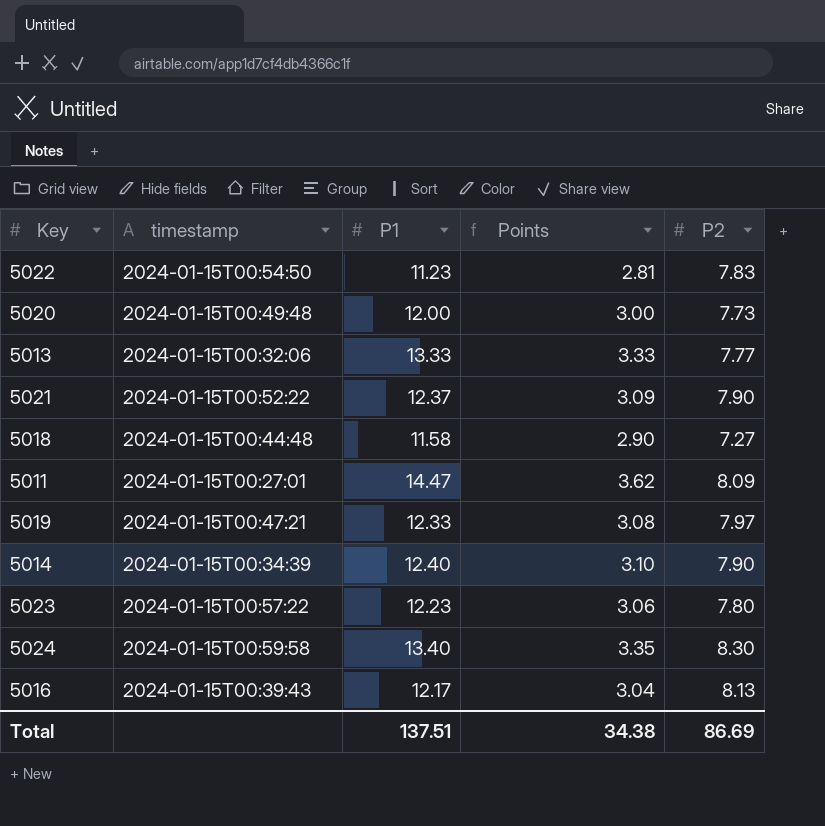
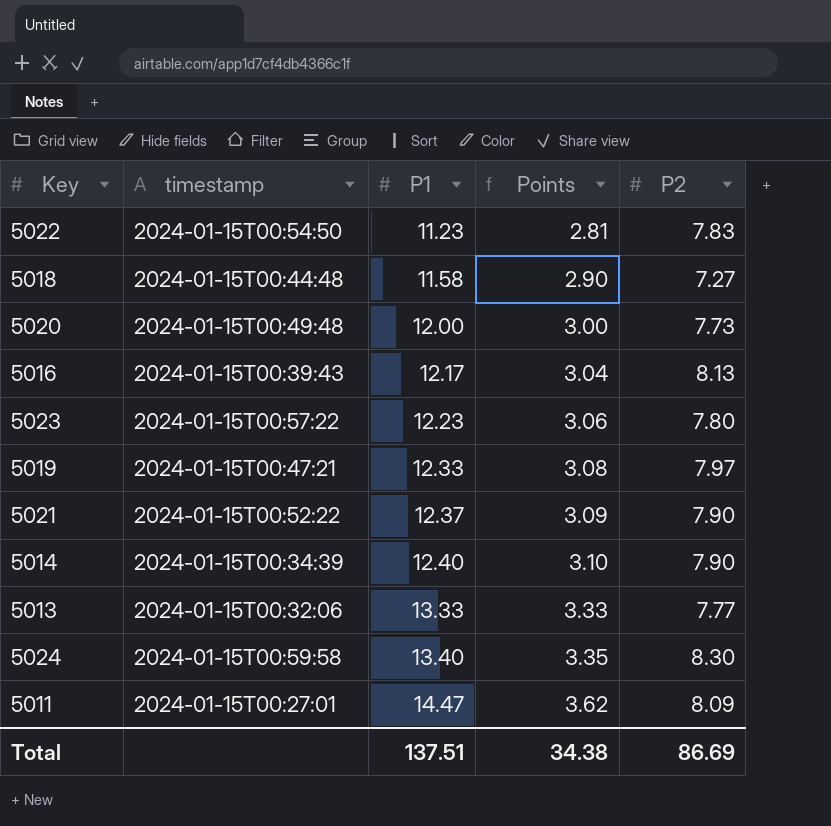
row order: none -> P1 ascending

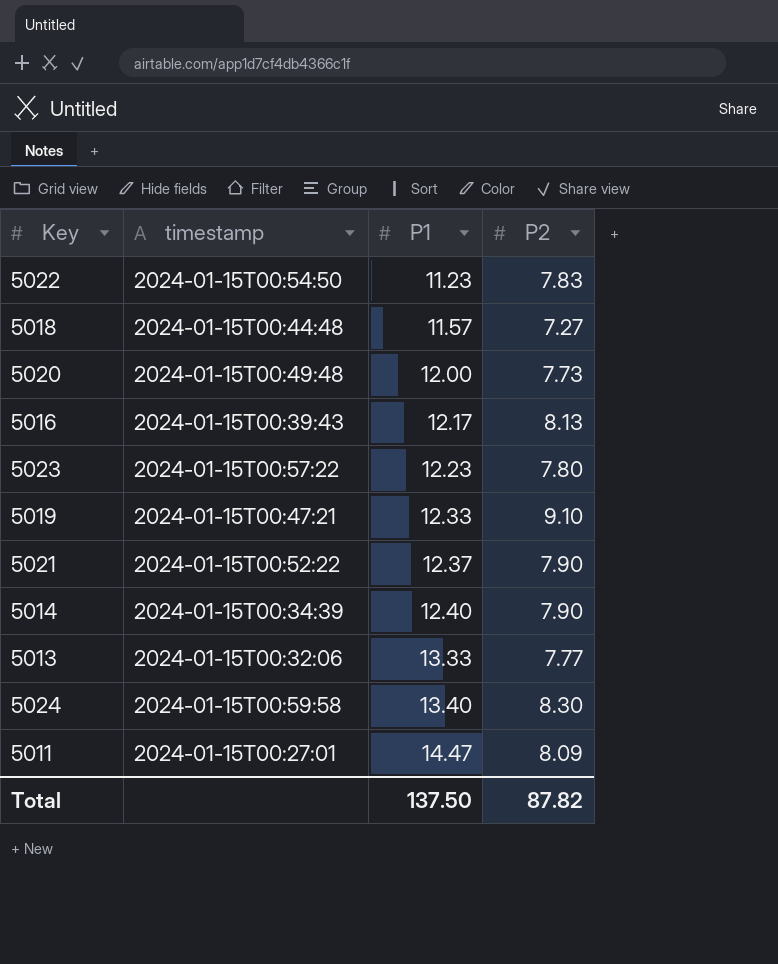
column Points | formula: [P1] * 0.25 -> none
5018 | P1: 11.58 -> 11.57
5019 | P2: 7.97 -> 9.10
Total | P1: 137.51 -> 137.50
Total | P2: 86.69 -> 87.82

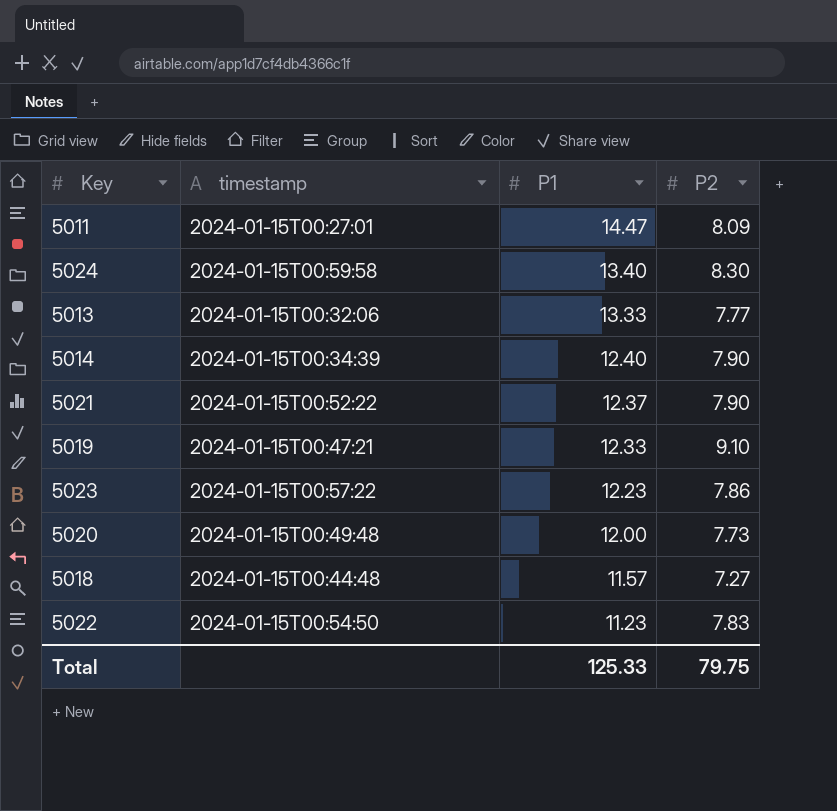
row order: P1 ascending -> P1 descending
row 5016: 2024-01-15T00:39:43 | 12.17 | 8.13 -> none
5023 | P2: 7.80 -> 7.86
Total | P1: 137.50 -> 125.33
Total | P2: 87.82 -> 79.75

